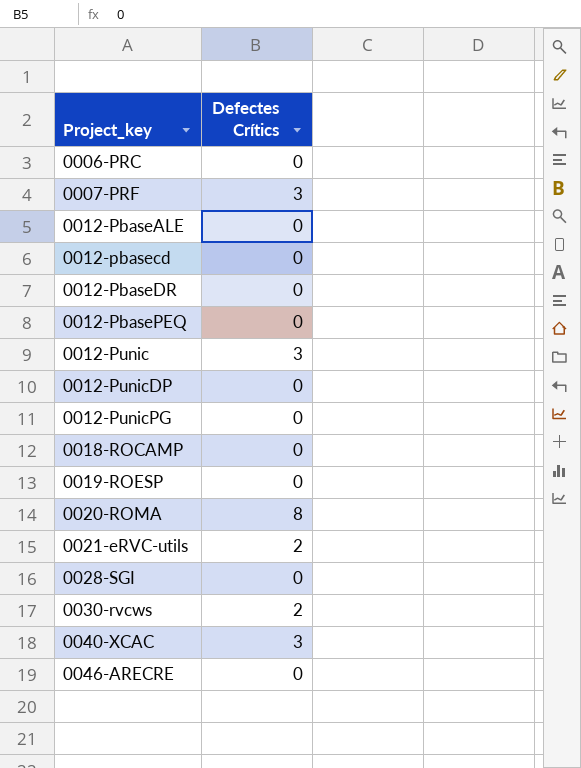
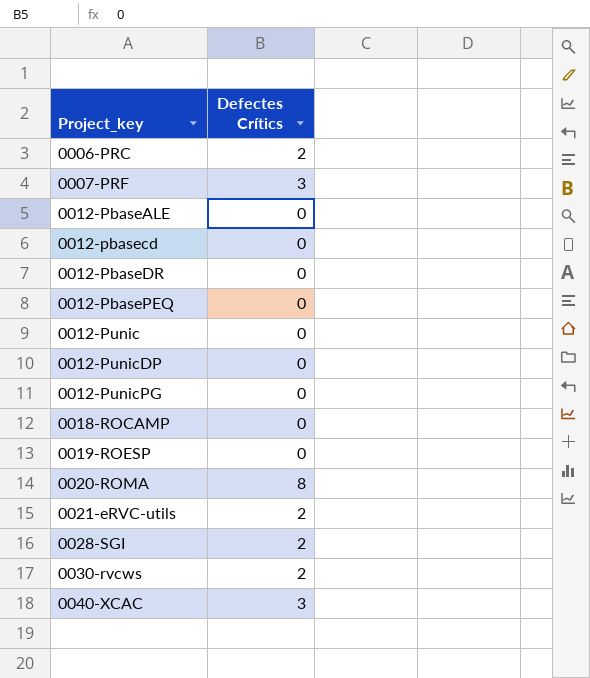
row 0046-ARECRE: 0 -> none
0006-PRC | Defectes Crítics: 0 -> 2
0012-Punic | Defectes Crítics: 3 -> 0
0028-SGI | Defectes Crítics: 0 -> 2

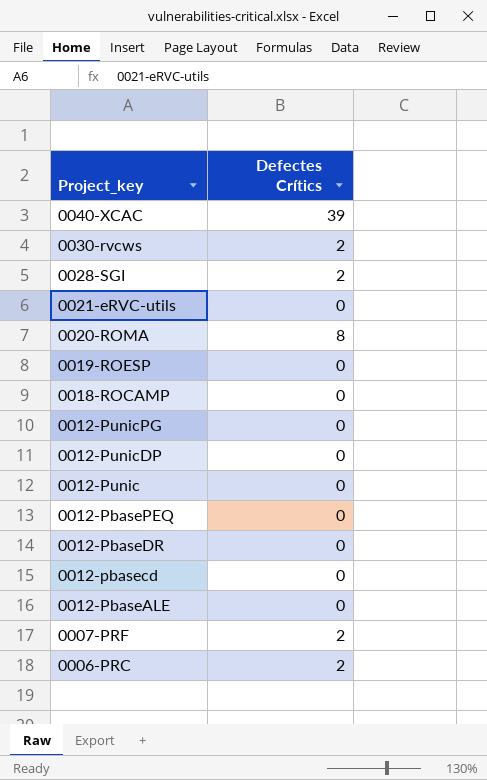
row order: Project_key ascending -> Project_key descending
0040-XCAC | Defectes Crítics: 3 -> 39
0021-eRVC-utils | Defectes Crítics: 2 -> 0
0007-PRF | Defectes Crítics: 3 -> 2

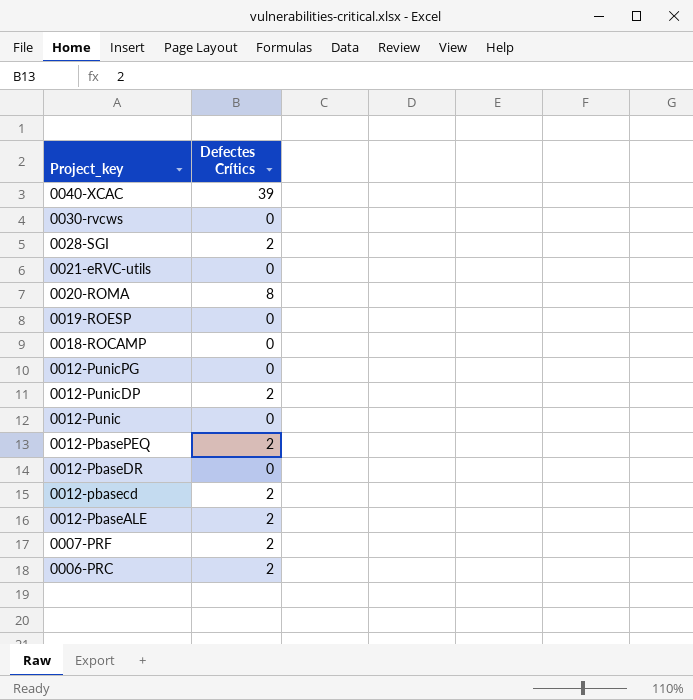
0030-rvcws | Defectes Crítics: 2 -> 0
0012-PunicDP | Defectes Crítics: 0 -> 2
0012-PbasePEQ | Defectes Crítics: 0 -> 2
0012-pbasecd | Defectes Crítics: 0 -> 2
0012-PbaseALE | Defectes Crítics: 0 -> 2

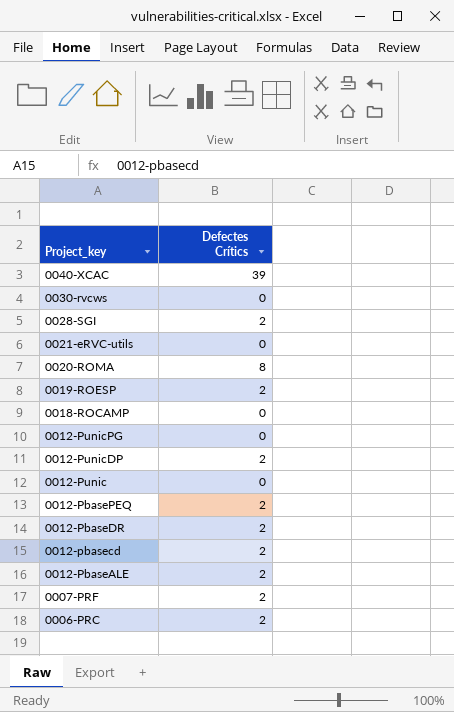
0019-ROESP | Defectes Crítics: 0 -> 2
0012-PbaseDR | Defectes Crítics: 0 -> 2

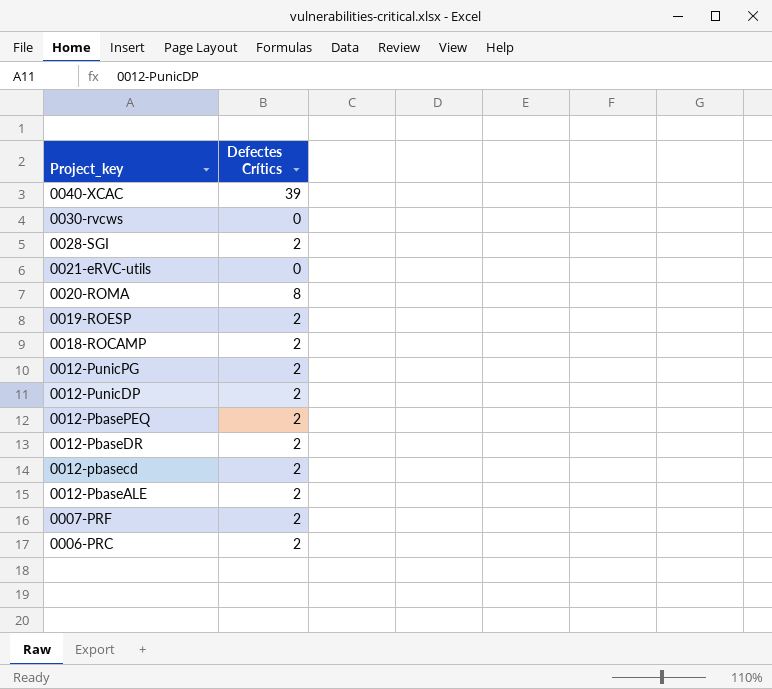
row 0012-Punic: 0 -> none
0018-ROCAMP | Defectes Crítics: 0 -> 2
0012-PunicPG | Defectes Crítics: 0 -> 2

